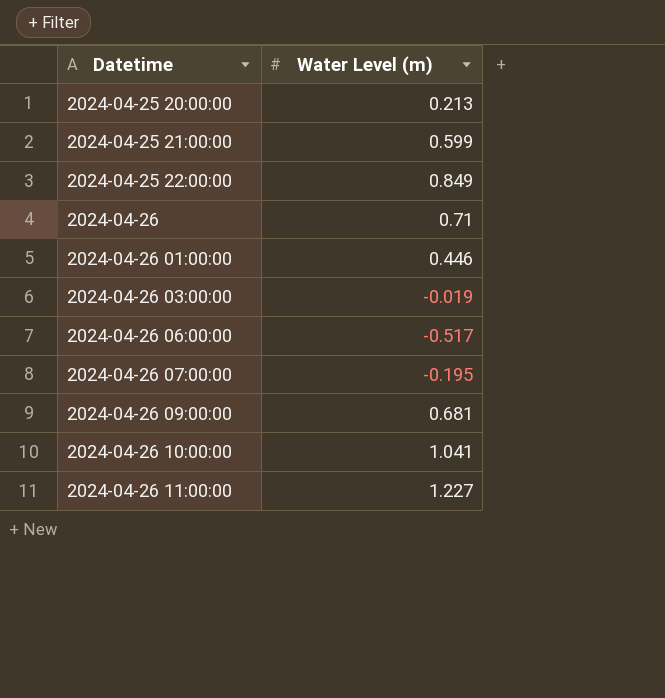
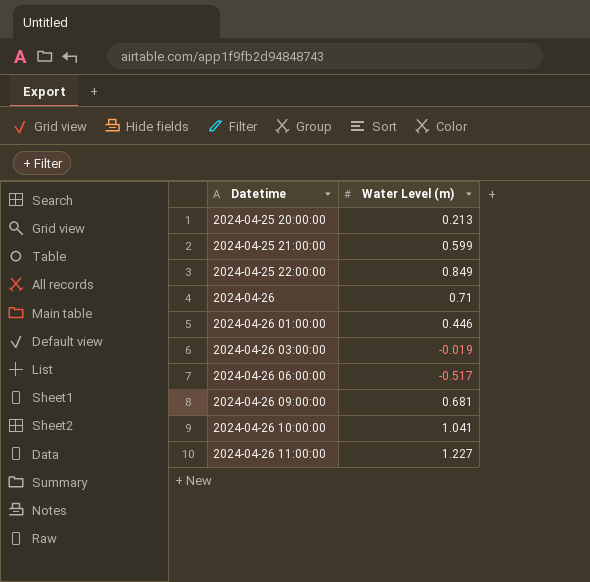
row 2024-04-26 07:00:00: -0.195 -> none

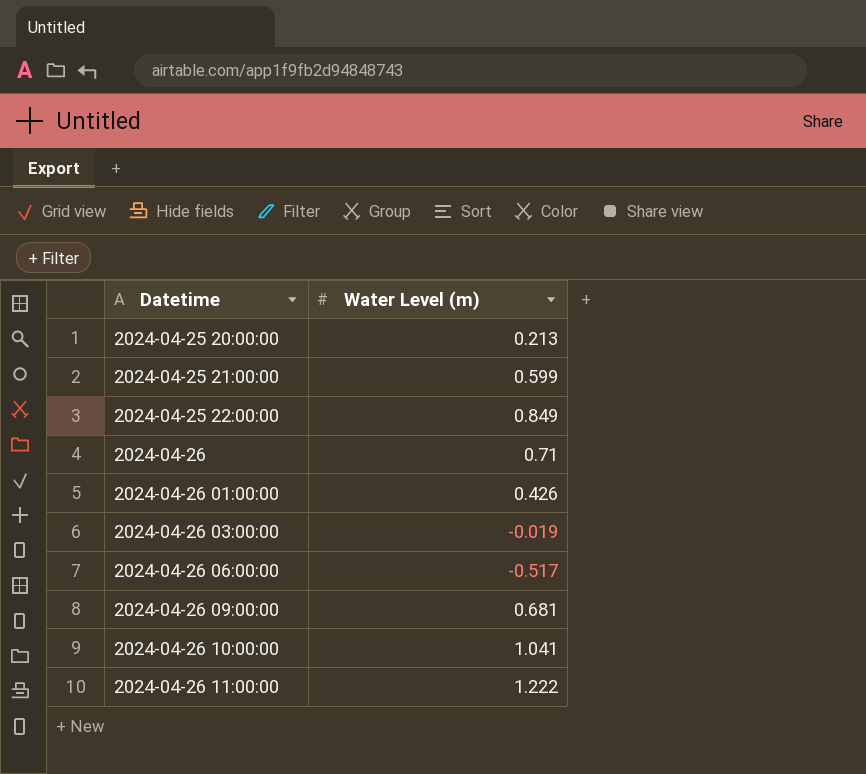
2024-04-26 01:00:00 | Water Level (m): 0.446 -> 0.426
2024-04-26 11:00:00 | Water Level (m): 1.227 -> 1.222

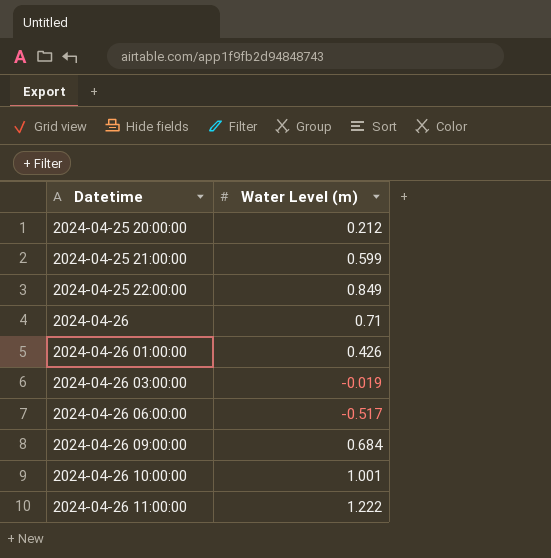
2024-04-25 20:00:00 | Water Level (m): 0.213 -> 0.212
2024-04-26 09:00:00 | Water Level (m): 0.681 -> 0.684
2024-04-26 10:00:00 | Water Level (m): 1.041 -> 1.001

